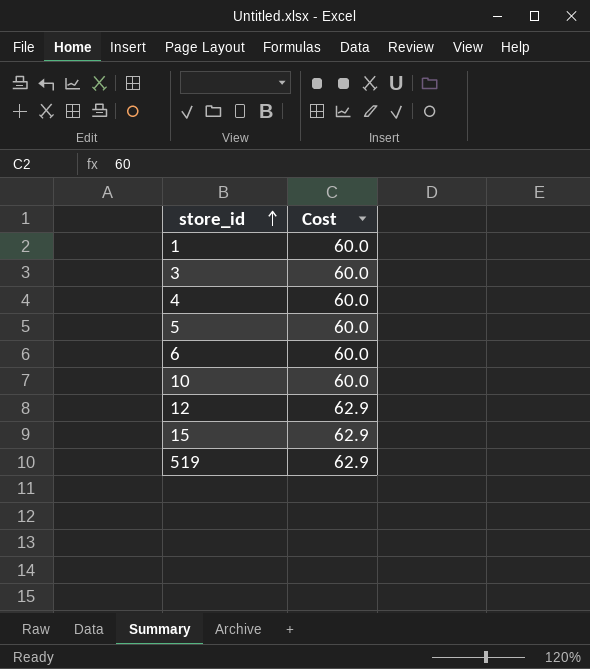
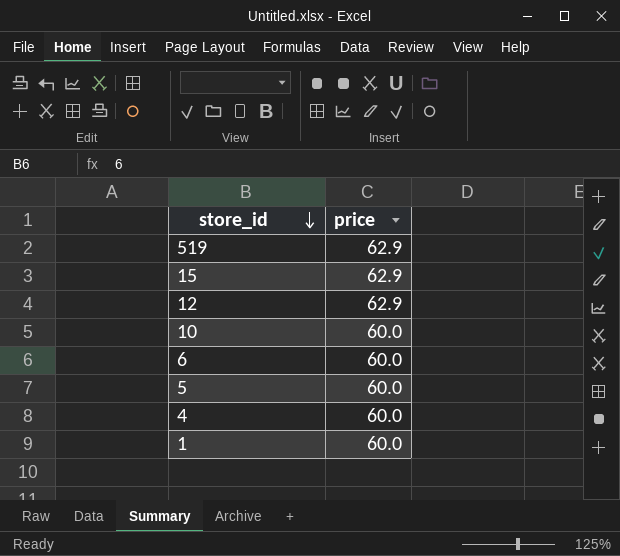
row order: store_id ascending -> store_id descending
column name: Cost -> price
row 3: 60.0 -> none

